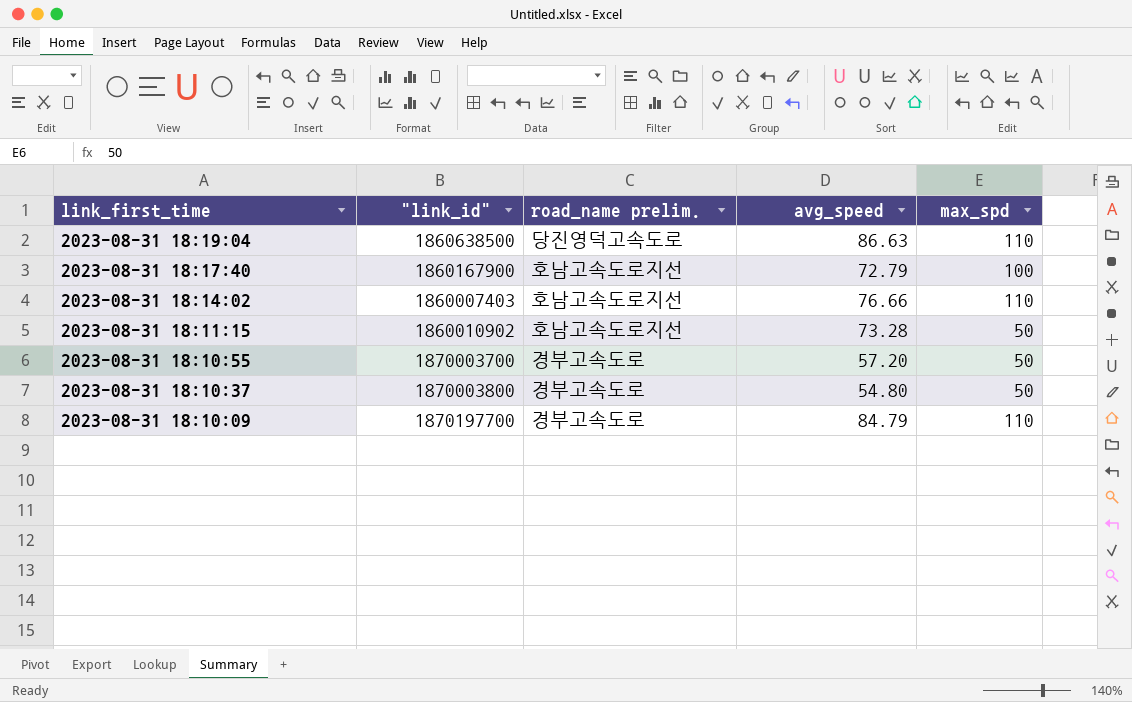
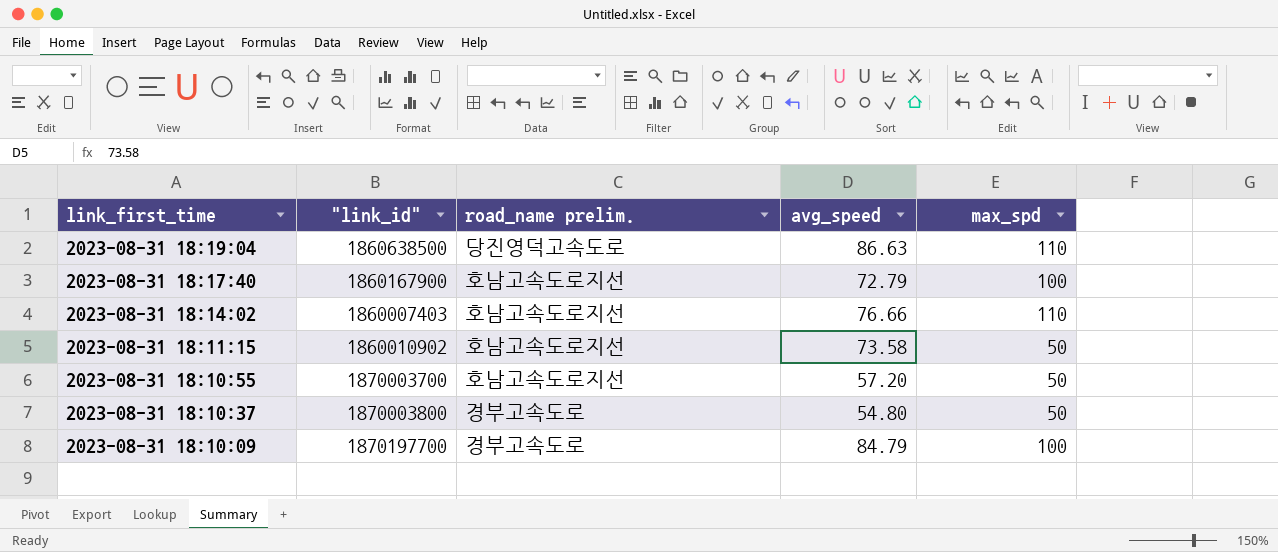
2023-08-31 18:11:15 | avg_speed: 73.28 -> 73.58
2023-08-31 18:10:55 | road_name prelim.: 경부고속도로 -> 호남고속도로지선
2023-08-31 18:10:09 | max_spd: 110 -> 100

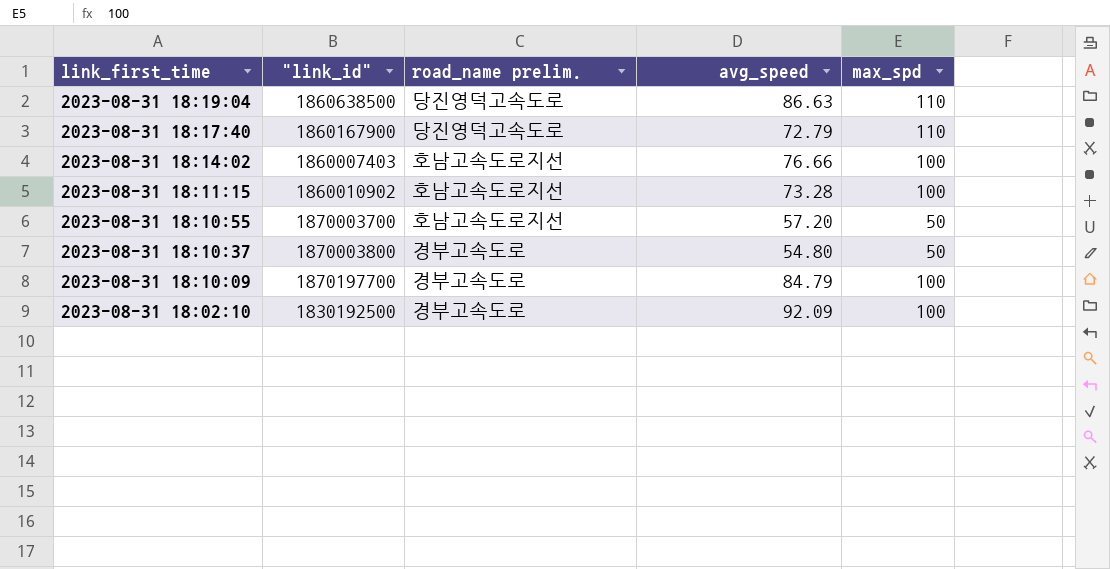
2023-08-31 18:17:40 | road_name prelim.: 호남고속도로지선 -> 당진영덕고속도로
2023-08-31 18:17:40 | max_spd: 100 -> 110
2023-08-31 18:14:02 | max_spd: 110 -> 100
2023-08-31 18:11:15 | avg_speed: 73.58 -> 73.28
2023-08-31 18:11:15 | max_spd: 50 -> 100
row 2023-08-31 18:02:10: none -> 1830192500 | 경부고속도로 | 92.09 | 100

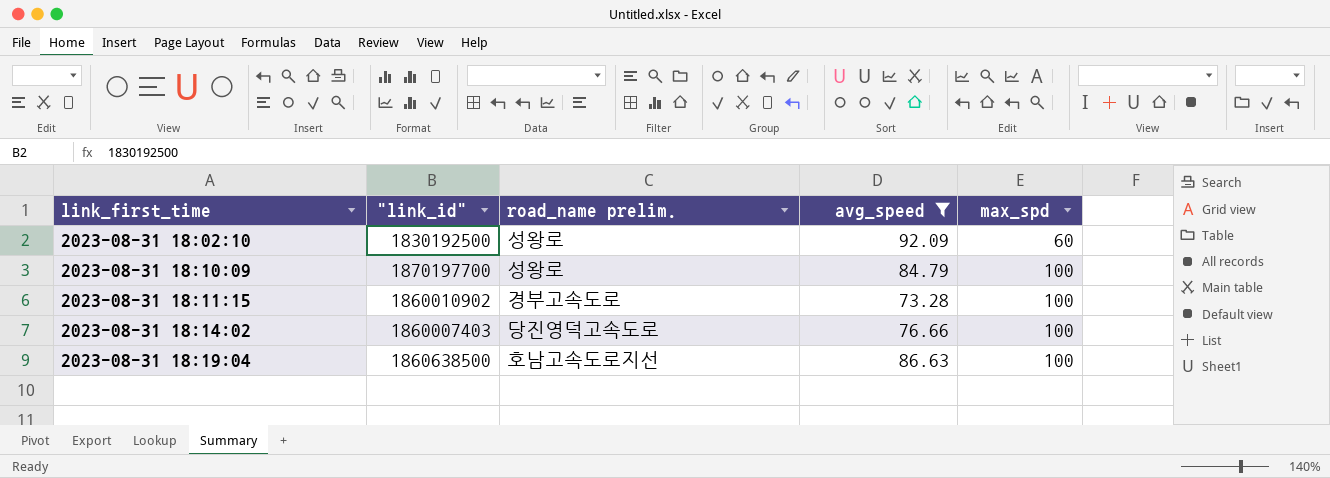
filter: none -> avg_speed >= 73.28
row order: link_first_time descending -> link_first_time ascending
2023-08-31 18:02:10 | road_name prelim.: 경부고속도로 -> 성왕로
2023-08-31 18:02:10 | max_spd: 100 -> 60
2023-08-31 18:10:09 | road_name prelim.: 경부고속도로 -> 성왕로
2023-08-31 18:11:15 | road_name prelim.: 호남고속도로지선 -> 경부고속도로
2023-08-31 18:14:02 | road_name prelim.: 호남고속도로지선 -> 당진영덕고속도로
2023-08-31 18:19:04 | road_name prelim.: 당진영덕고속도로 -> 호남고속도로지선
2023-08-31 18:19:04 | max_spd: 110 -> 100

